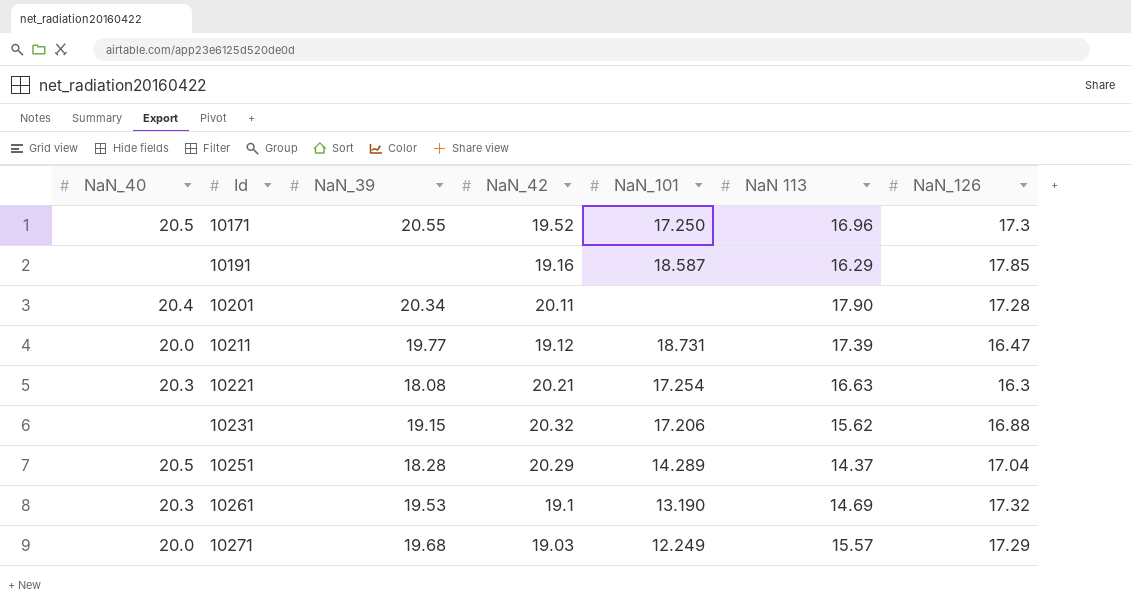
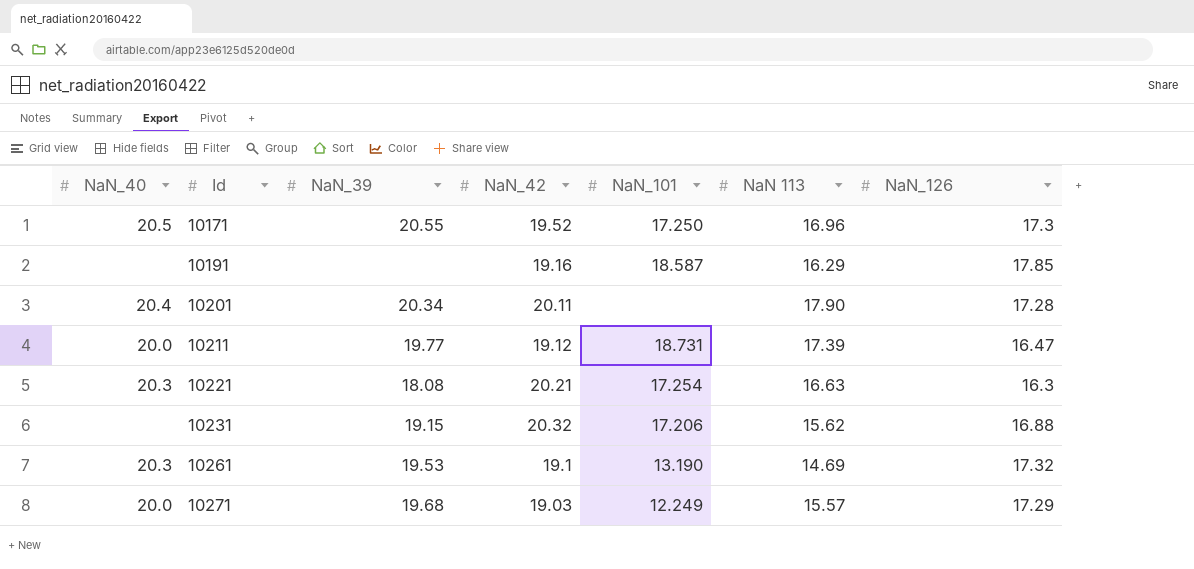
row 10251: 20.5 | 18.28 | 20.29 | 14.289 | 14.37 | 17.04 -> none

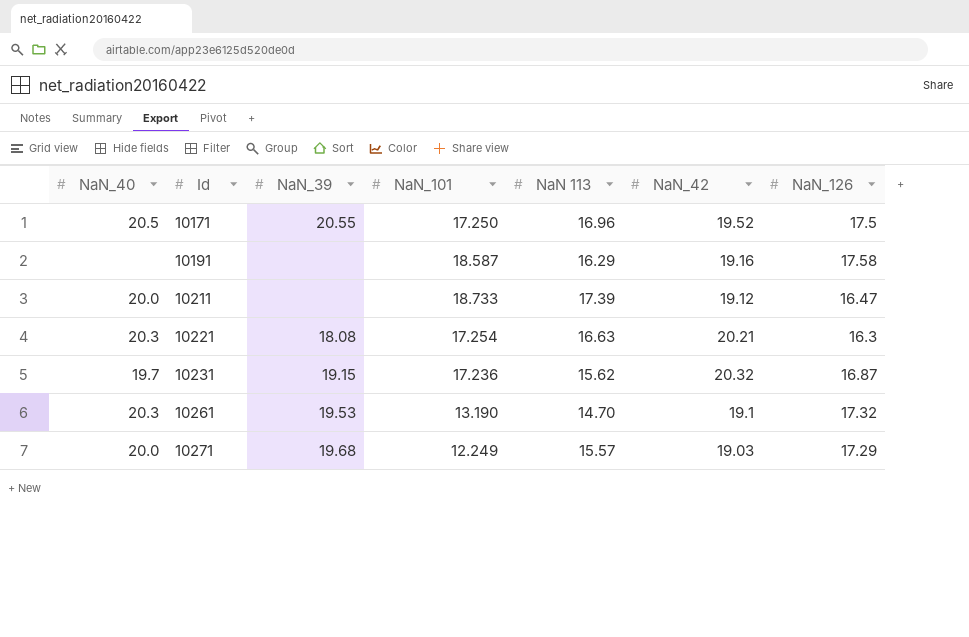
column NaN_42 | position: 4 -> 6
row 10201: 20.4 | 20.34 | 20.11 | none | 17.90 | 17.28 -> none
10171 | NaN_126: 17.3 -> 17.5
10191 | NaN_126: 17.85 -> 17.58
10211 | NaN_39: 19.77 -> none
10211 | NaN_101: 18.731 -> 18.733
10231 | NaN_40: none -> 19.7
10231 | NaN_101: 17.206 -> 17.236
10231 | NaN_126: 16.88 -> 16.87
10261 | NaN 113: 14.69 -> 14.70

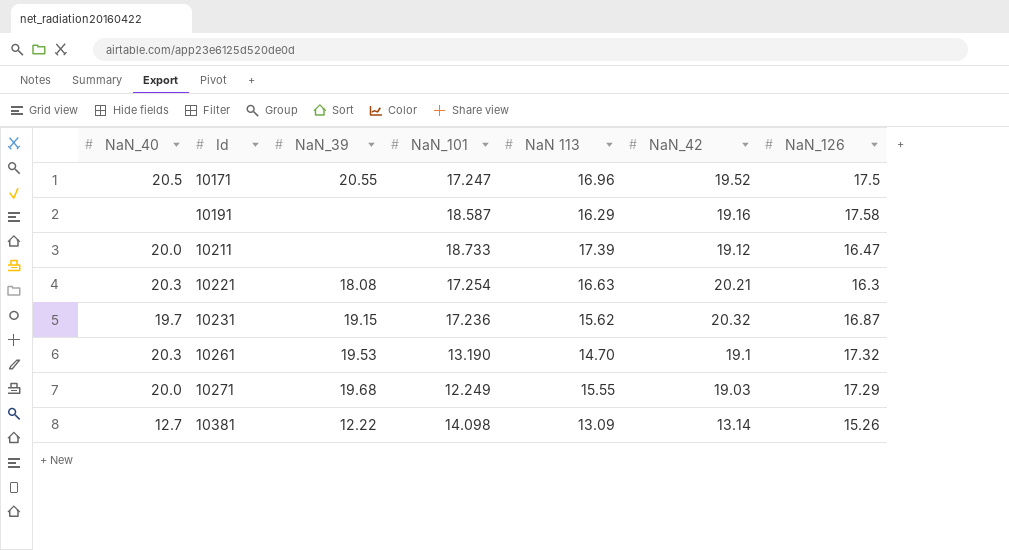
10171 | NaN_101: 17.250 -> 17.247
10271 | NaN 113: 15.57 -> 15.55
row 10381: none -> 12.7 | 12.22 | 14.098 | 13.09 | 13.14 | 15.26

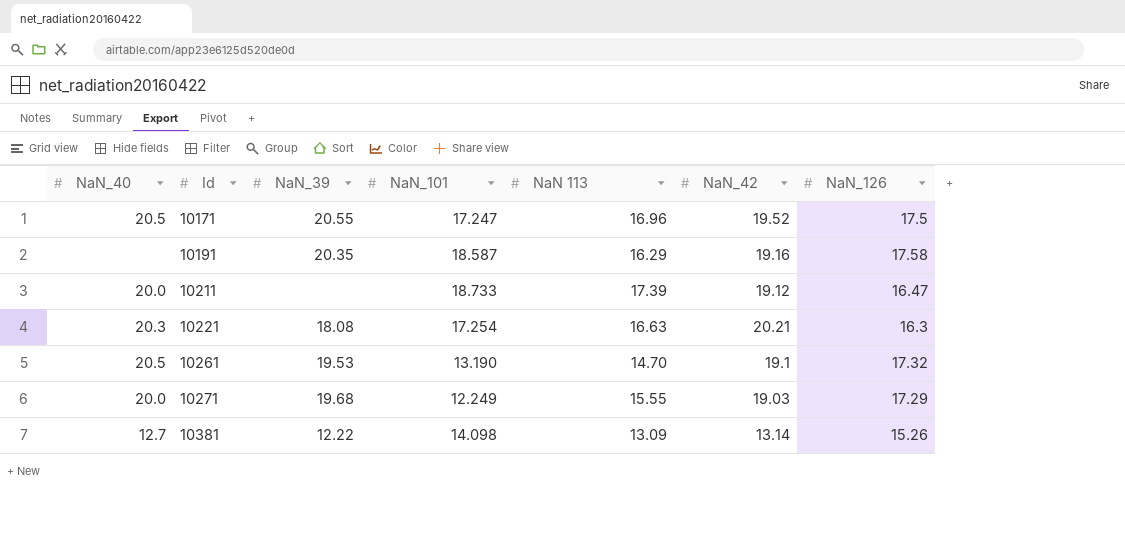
row 10231: 19.7 | 19.15 | 17.236 | 15.62 | 20.32 | 16.87 -> none
10191 | NaN_39: none -> 20.35
10261 | NaN_40: 20.3 -> 20.5

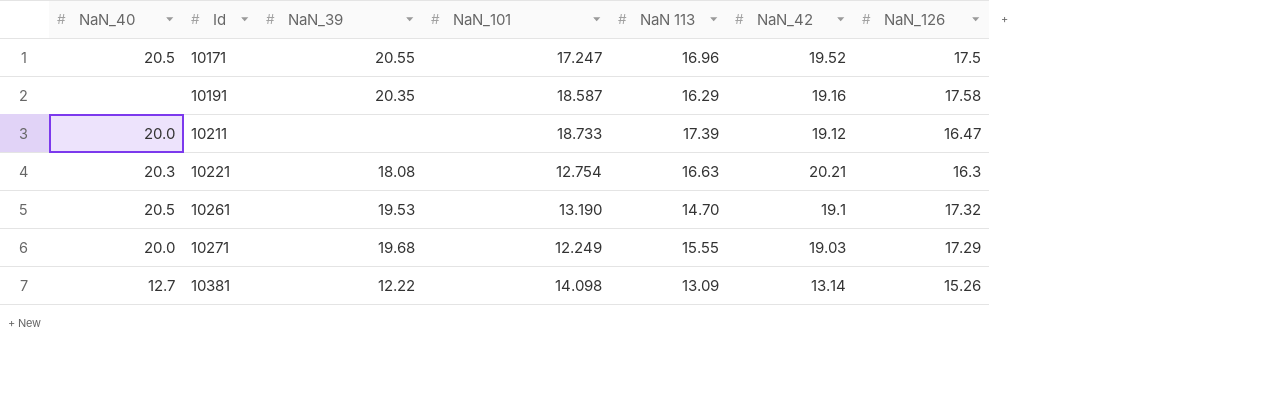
10221 | NaN_101: 17.254 -> 12.754

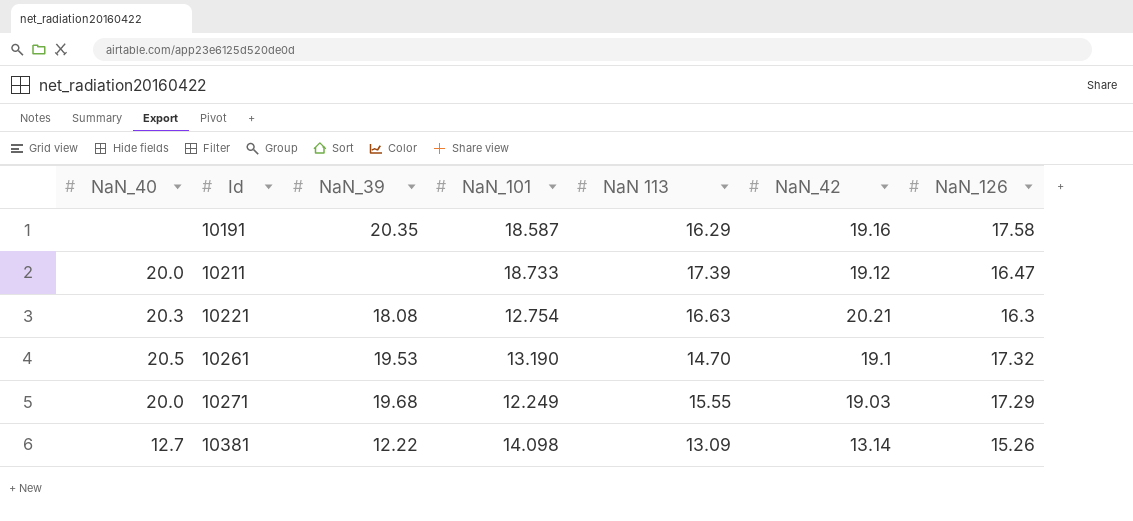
row 10171: 20.5 | 20.55 | 17.247 | 16.96 | 19.52 | 17.5 -> none

